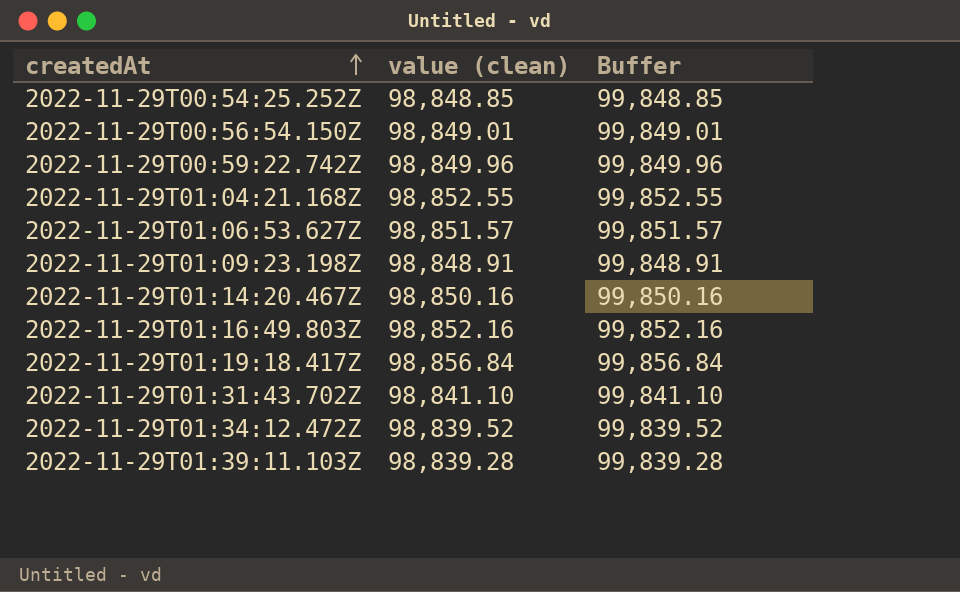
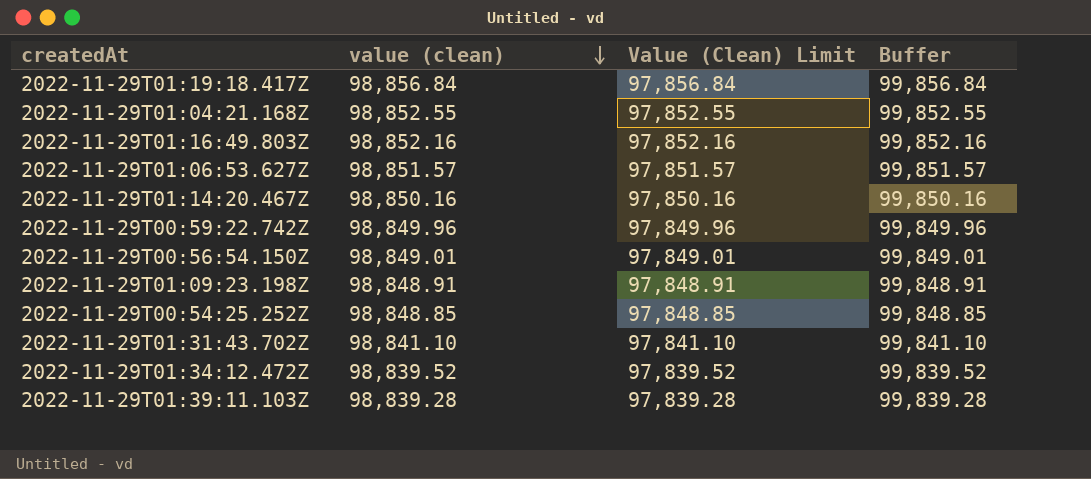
row order: createdAt ascending -> value (clean) descending
column Value (Clean) Limit | formula: none -> [value (clean)] - 1000

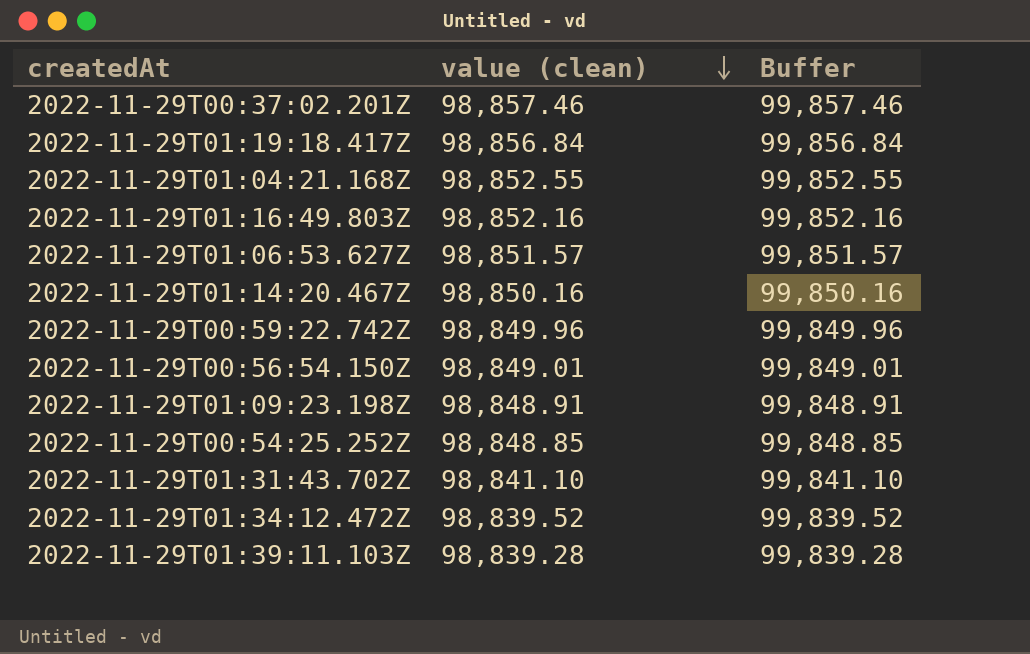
column Value (Clean) Limit | formula: [value (clean)] - 1000 -> none
row 2022-11-29T00:37:02.201Z: none -> 98,857.46 | 99,857.46

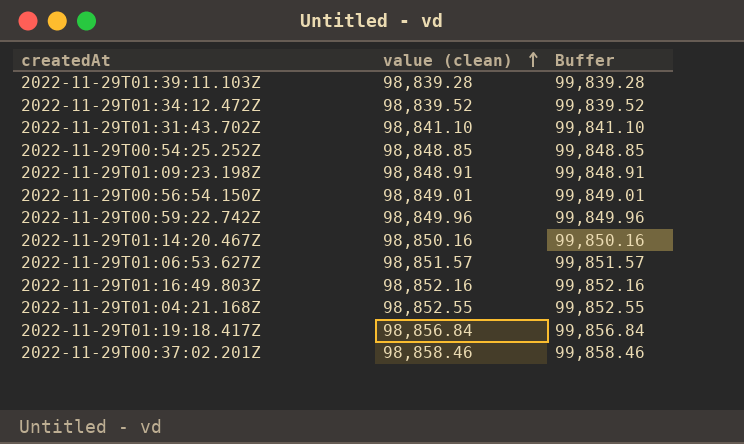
row order: value (clean) descending -> value (clean) ascending
2022-11-29T00:37:02.201Z | value (clean): 98,857.46 -> 98,858.46
2022-11-29T00:37:02.201Z | Buffer: 99,857.46 -> 99,858.46

